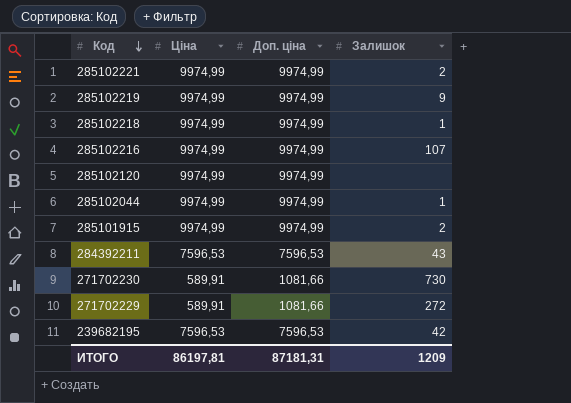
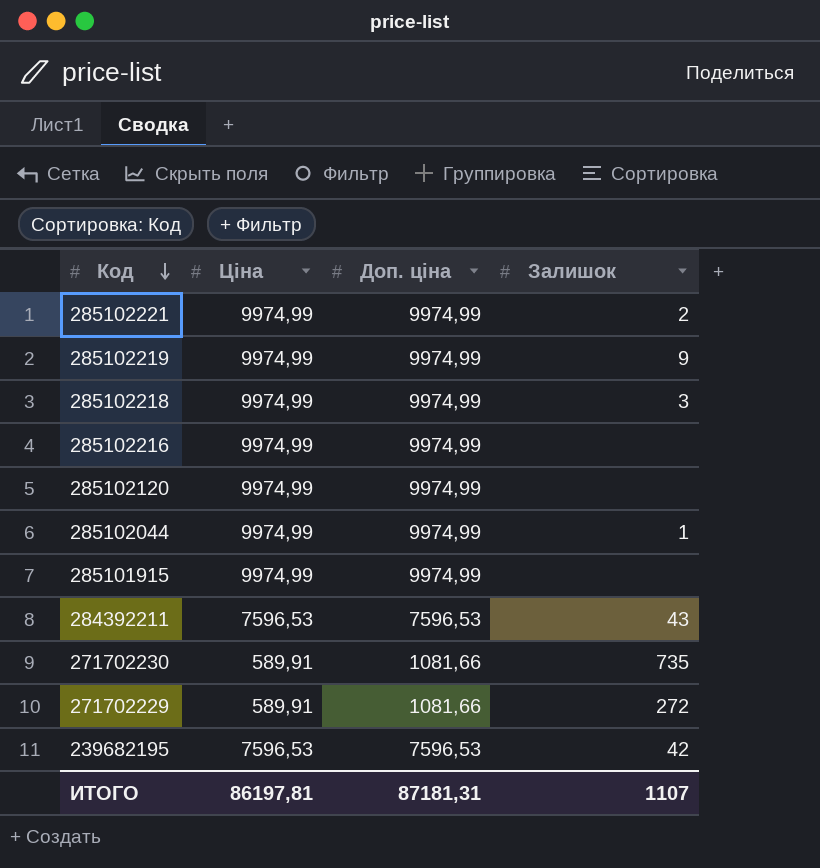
285102218 | Залишок: 1 -> 3
285102216 | Залишок: 107 -> none
285101915 | Залишок: 2 -> none
271702230 | Залишок: 730 -> 735
ИТОГО | Залишок: 1209 -> 1107

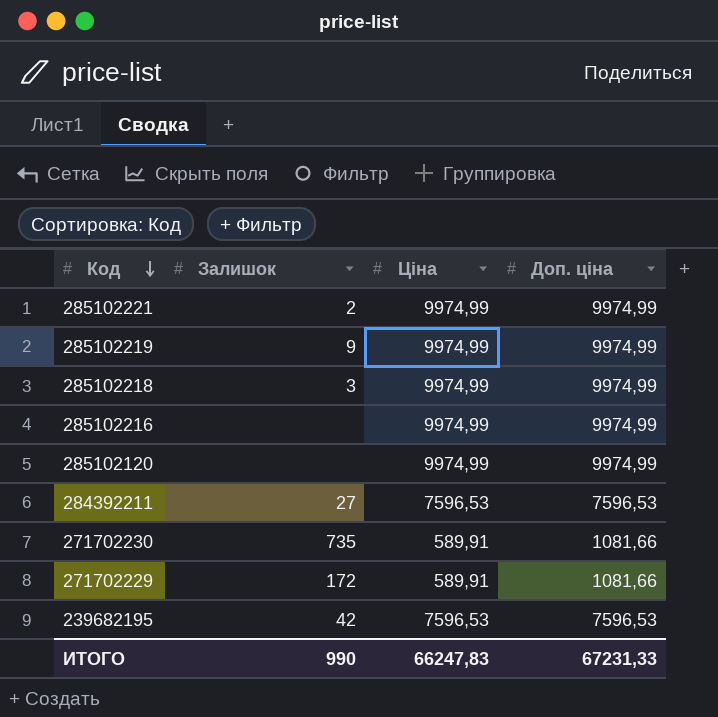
column Залишок | position: 4 -> 2
row 285102044: 9974,99 | 9974,99 | 1 -> none
row 285101915: 9974,99 | 9974,99 | none -> none
284392211 | Залишок: 43 -> 27
271702229 | Залишок: 272 -> 172
ИТОГО | Залишок: 1107 -> 990
ИТОГО | Ціна: 86197,81 -> 66247,83
ИТОГО | Доп. ціна: 87181,31 -> 67231,33

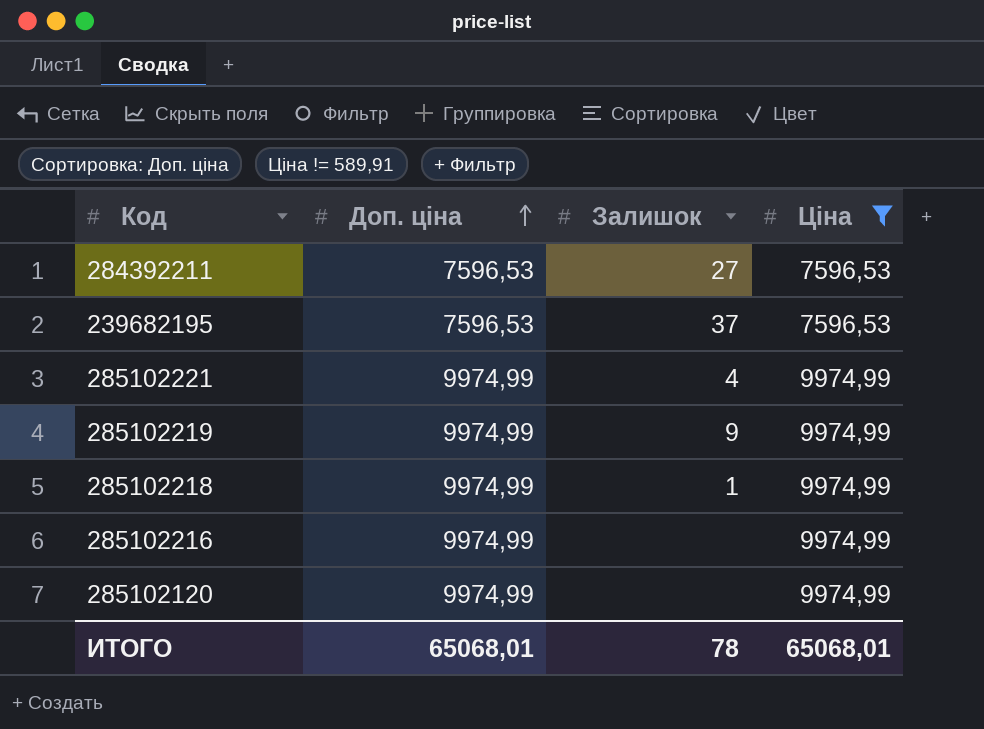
filter: none -> Ціна != 589,91
row order: Код descending -> Доп. ціна ascending
column Доп. ціна | position: 4 -> 2
239682195 | Залишок: 42 -> 37
285102221 | Залишок: 2 -> 4
285102218 | Залишок: 3 -> 1
ИТОГО | Доп. ціна: 67231,33 -> 65068,01
ИТОГО | Залишок: 990 -> 78
ИТОГО | Ціна: 66247,83 -> 65068,01

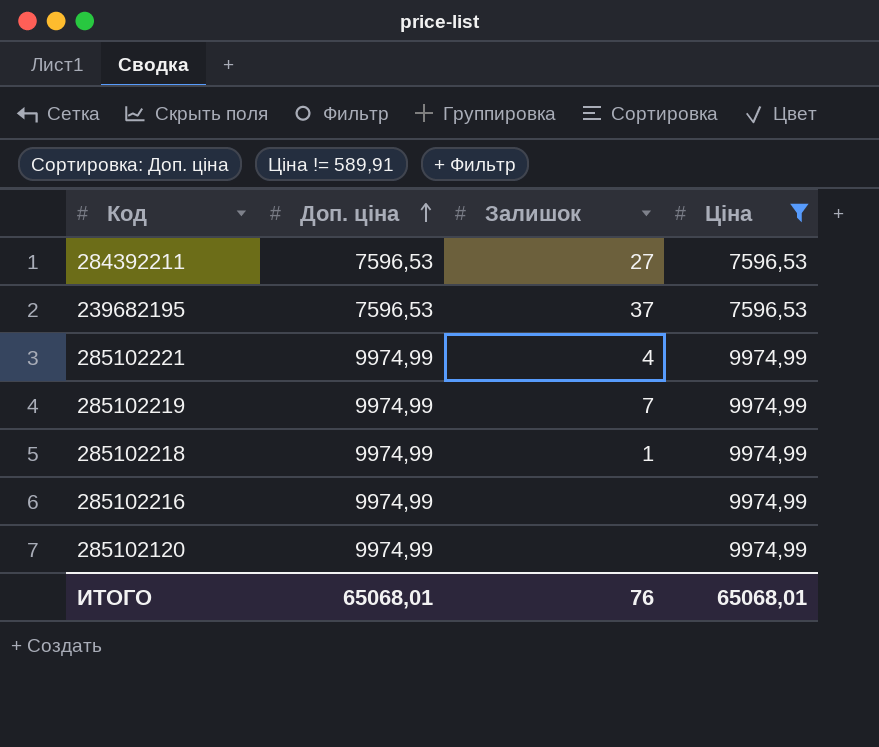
285102219 | Залишок: 9 -> 7
ИТОГО | Залишок: 78 -> 76

